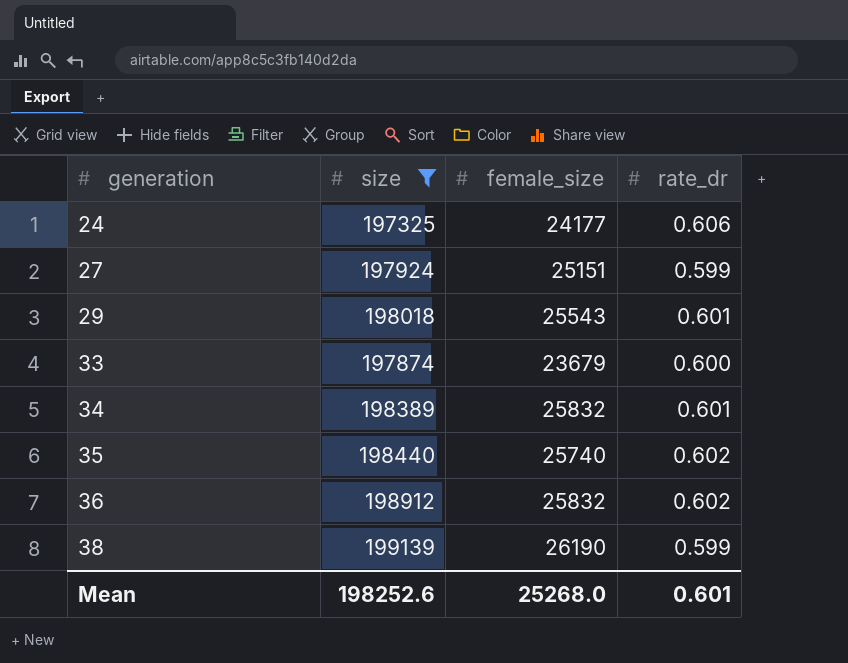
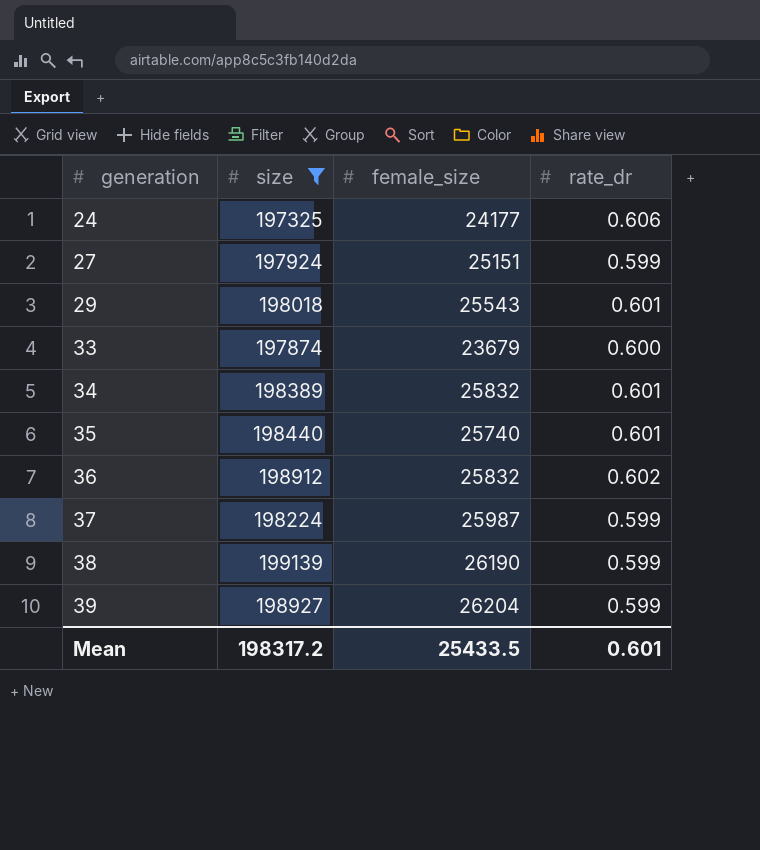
35 | rate_dr: 0.602 -> 0.601
row 37: none -> 198224 | 25987 | 0.599
row 39: none -> 198927 | 26204 | 0.599
Mean | size: 198252.6 -> 198317.2
Mean | female_size: 25268.0 -> 25433.5

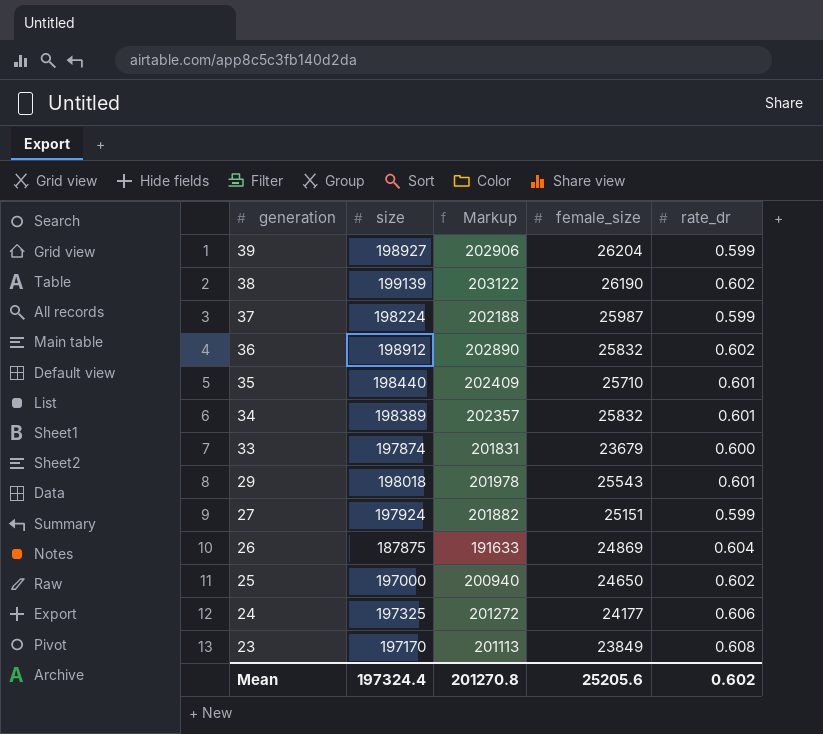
filter: size >= 197325 -> none
row order: generation ascending -> generation descending
column Markup | formula: none -> [size] * 1.02
38 | rate_dr: 0.599 -> 0.602
35 | female_size: 25740 -> 25710
Mean | size: 198317.2 -> 197324.4
Mean | female_size: 25433.5 -> 25205.6
Mean | rate_dr: 0.601 -> 0.602

